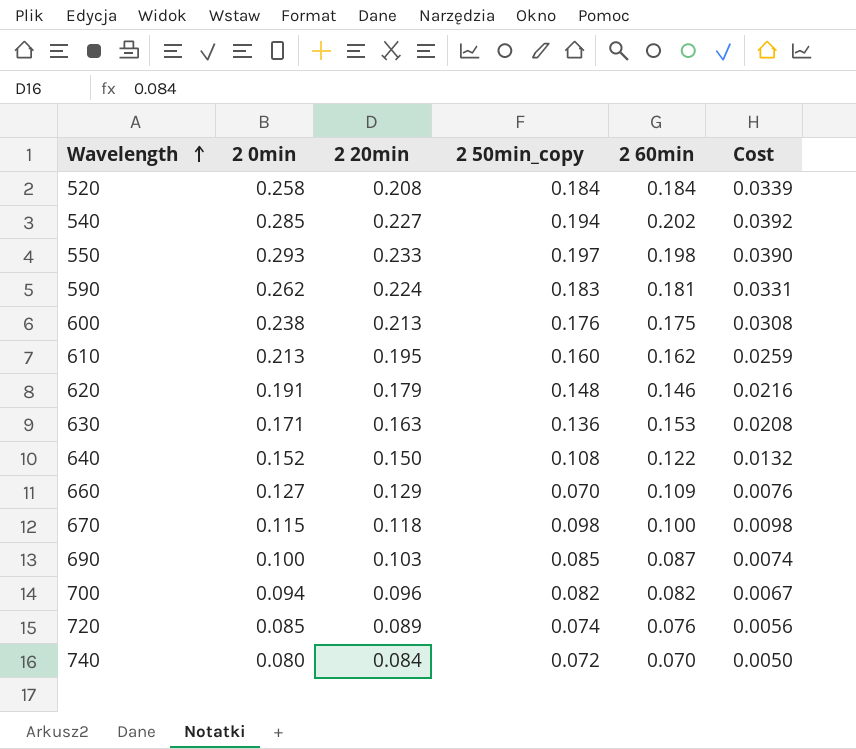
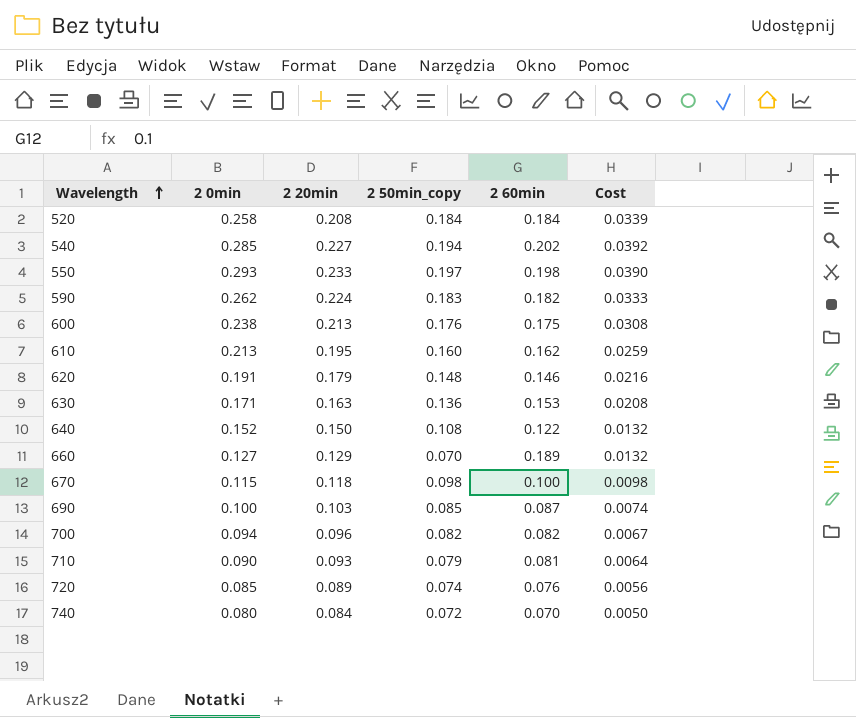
590 | 2 60min: 0.181 -> 0.182
590 | Cost: 0.0331 -> 0.0333
660 | 2 60min: 0.109 -> 0.189
660 | Cost: 0.0076 -> 0.0132
row 710: none -> 0.090 | 0.093 | 0.079 | 0.081 | 0.0064

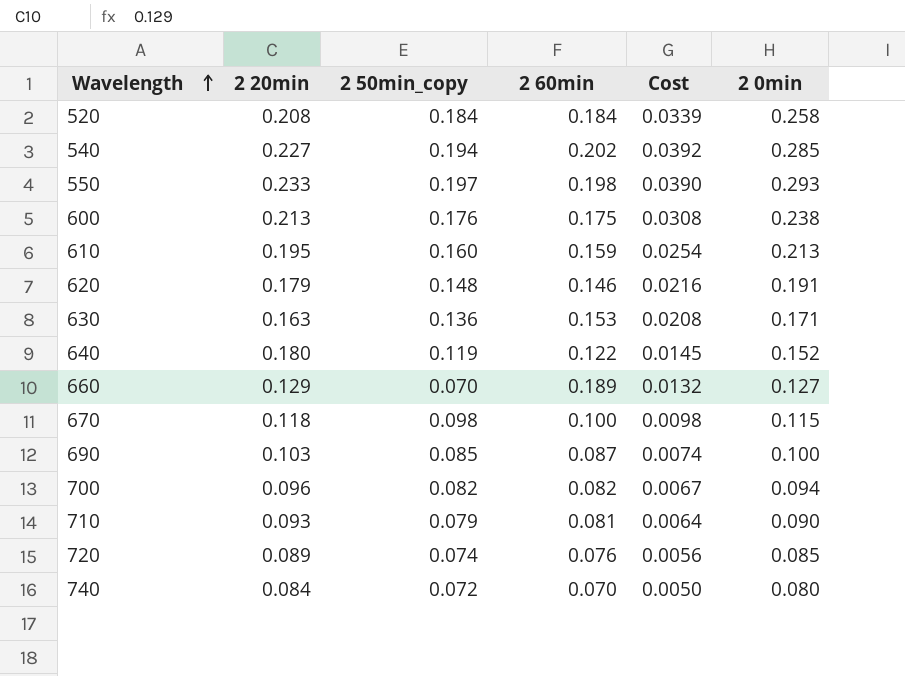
column 2 0min | position: 2 -> 6
row 590: 0.262 | 0.224 | 0.183 | 0.182 | 0.0333 -> none
610 | 2 60min: 0.162 -> 0.159
610 | Cost: 0.0259 -> 0.0254
640 | 2 20min: 0.150 -> 0.180
640 | 2 50min_copy: 0.108 -> 0.119
640 | Cost: 0.0132 -> 0.0145

